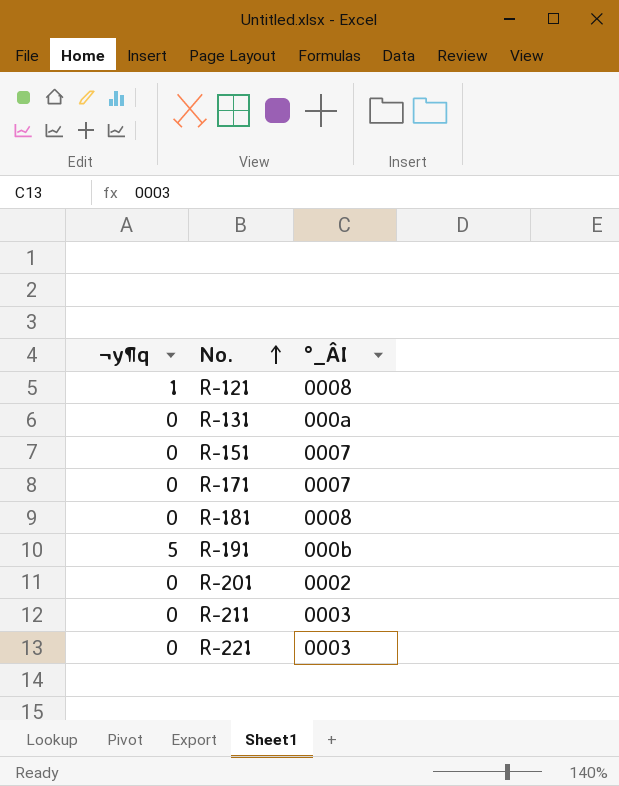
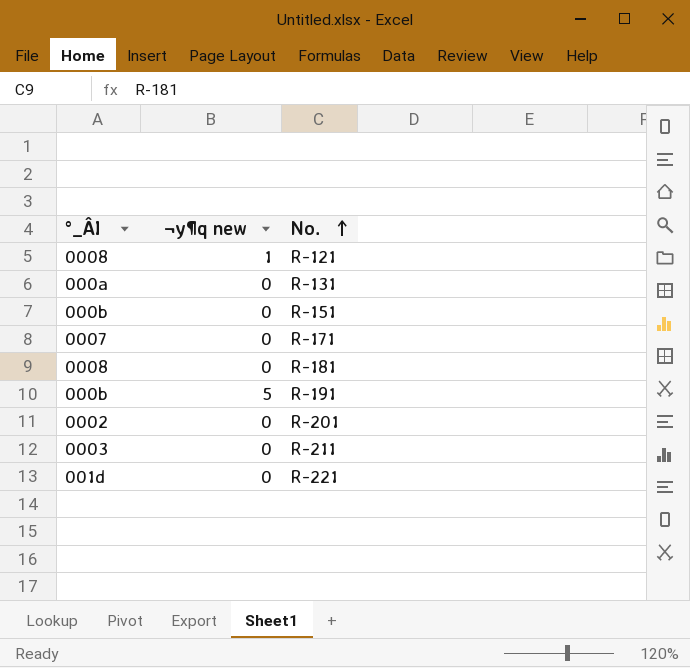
column °_ÂI | position: 3 -> 1
column name: ¬y¶q -> ¬y¶q new
R-151 | °_ÂI: 0007 -> 000b
R-221 | °_ÂI: 0003 -> 001d

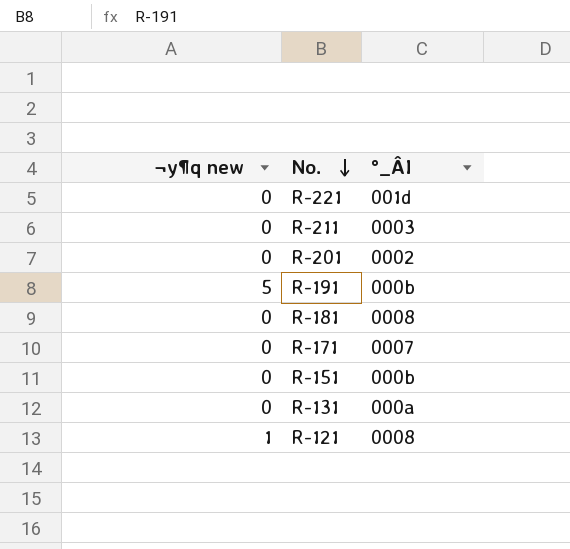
row order: No. ascending -> No. descending
column °_ÂI | position: 1 -> 3

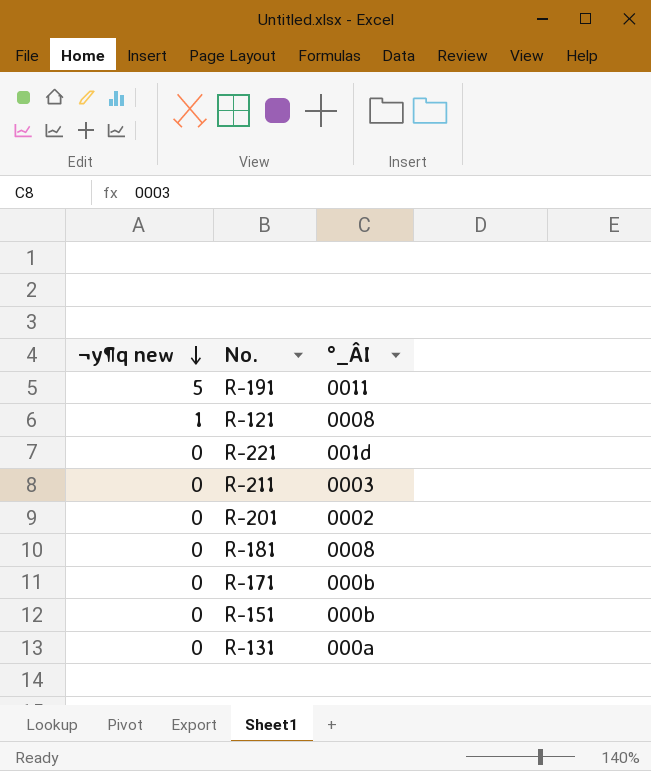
row order: No. descending -> ¬y¶q new descending
R-191 | °_ÂI: 000b -> 0011
R-171 | °_ÂI: 0007 -> 000b

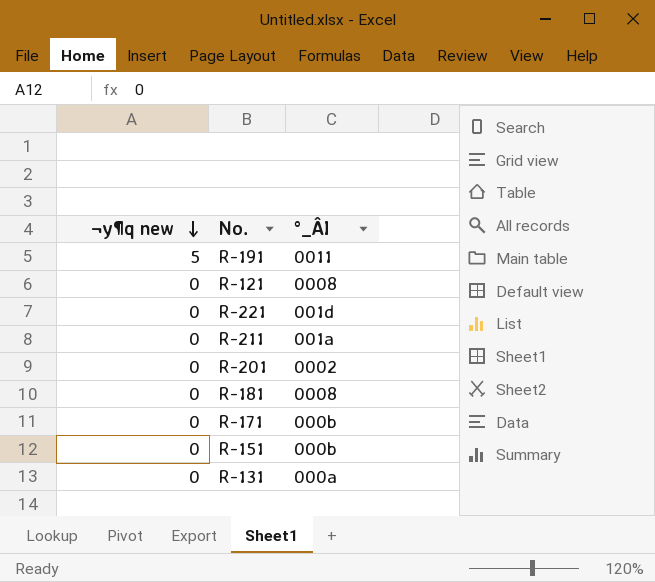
R-121 | ¬y¶q new: 1 -> 0
R-211 | °_ÂI: 0003 -> 001a

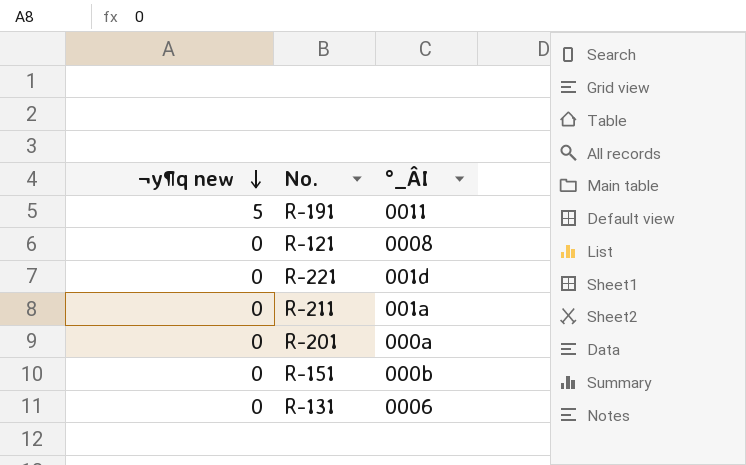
row R-181: 0 | 0008 -> none
row R-171: 0 | 000b -> none
R-201 | °_ÂI: 0002 -> 000a
R-131 | °_ÂI: 000a -> 0006

